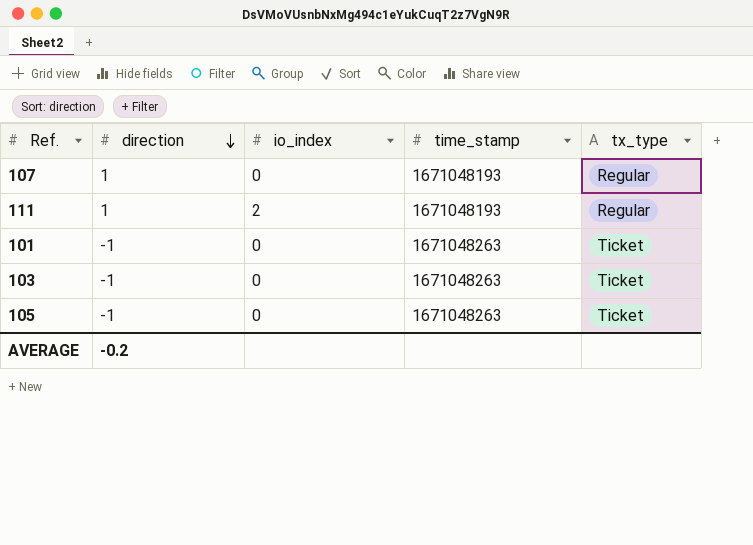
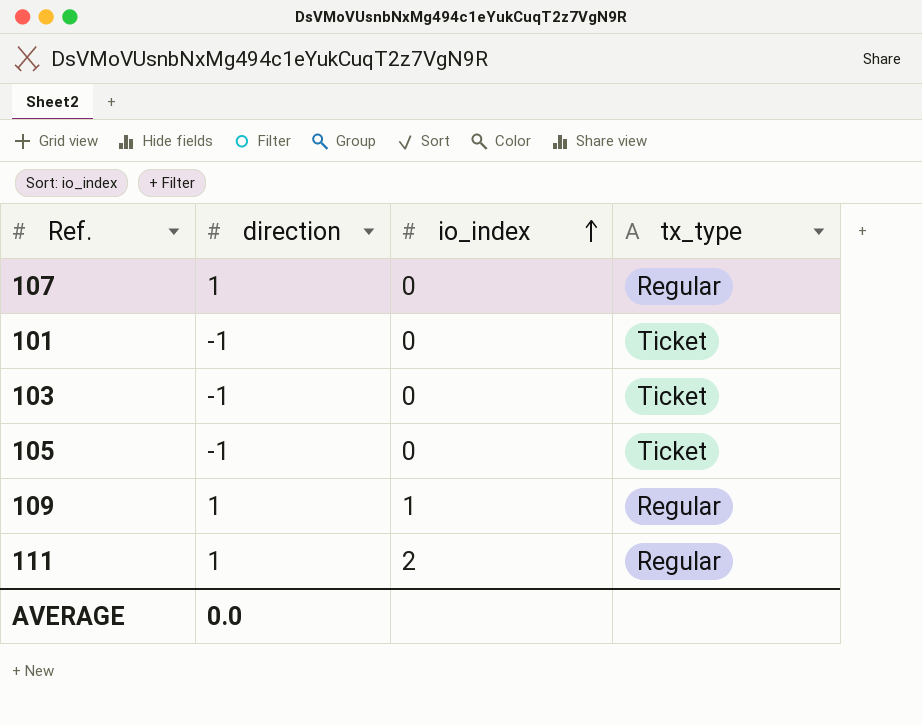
row order: direction descending -> io_index ascending
column time_stamp | position: 4 -> none
row 109: none -> 1 | 1 | Regular
AVERAGE | direction: -0.2 -> 0.0

